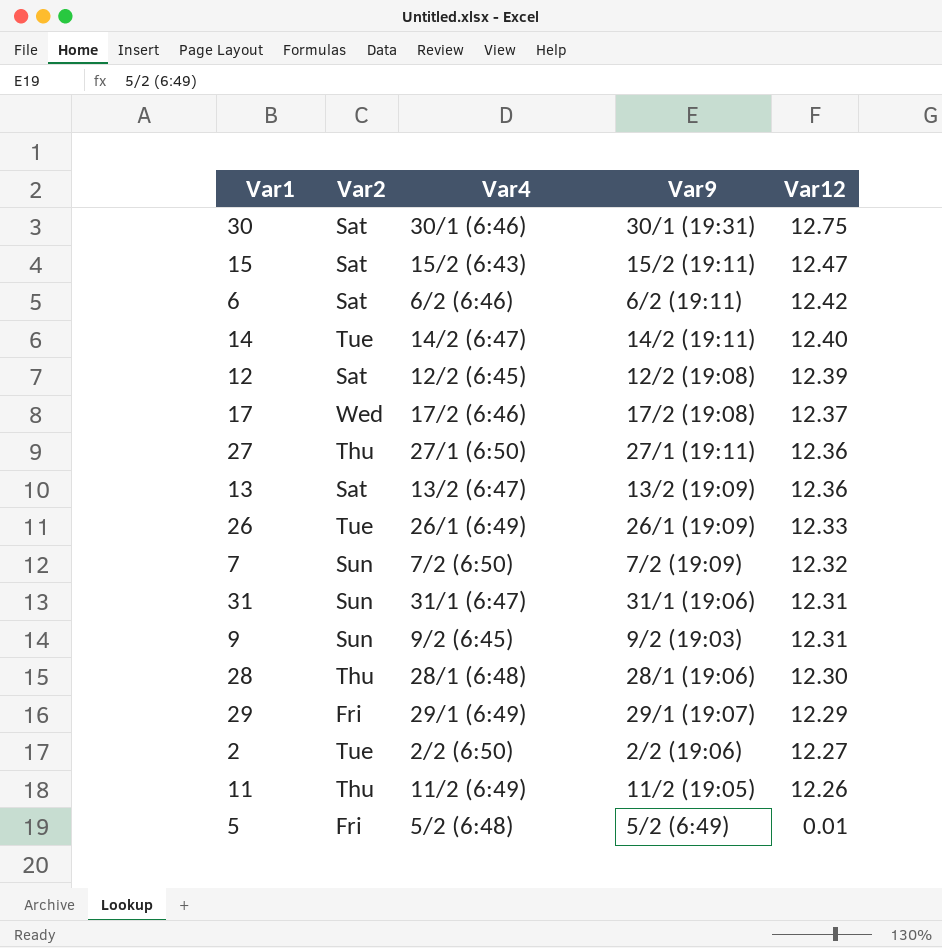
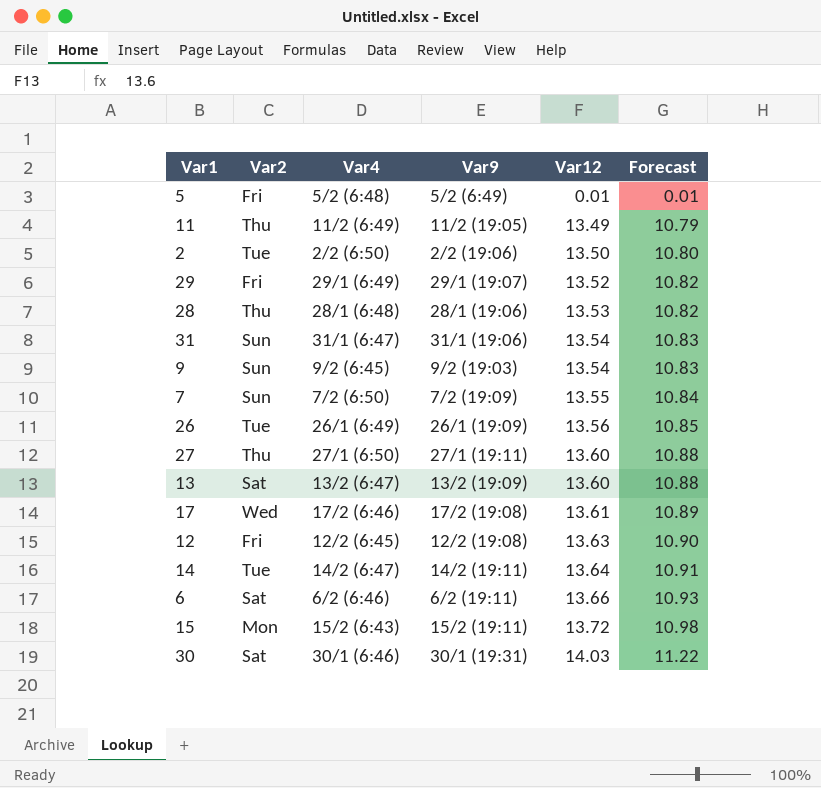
row order: Var12 descending -> Var12 ascending
column Forecast | formula: none -> [Var12] * 0.8
11 | Var12: 12.26 -> 13.49
2 | Var12: 12.27 -> 13.50
29 | Var12: 12.29 -> 13.52
28 | Var12: 12.30 -> 13.53
31 | Var12: 12.31 -> 13.54
9 | Var12: 12.31 -> 13.54
7 | Var12: 12.32 -> 13.55
26 | Var12: 12.33 -> 13.56
27 | Var12: 12.36 -> 13.60
13 | Var12: 12.36 -> 13.60
17 | Var12: 12.37 -> 13.61
12 | Var2: Sat -> Fri
12 | Var12: 12.39 -> 13.63
14 | Var12: 12.40 -> 13.64
6 | Var12: 12.42 -> 13.66
15 | Var2: Sat -> Mon
15 | Var12: 12.47 -> 13.72
30 | Var12: 12.75 -> 14.03

